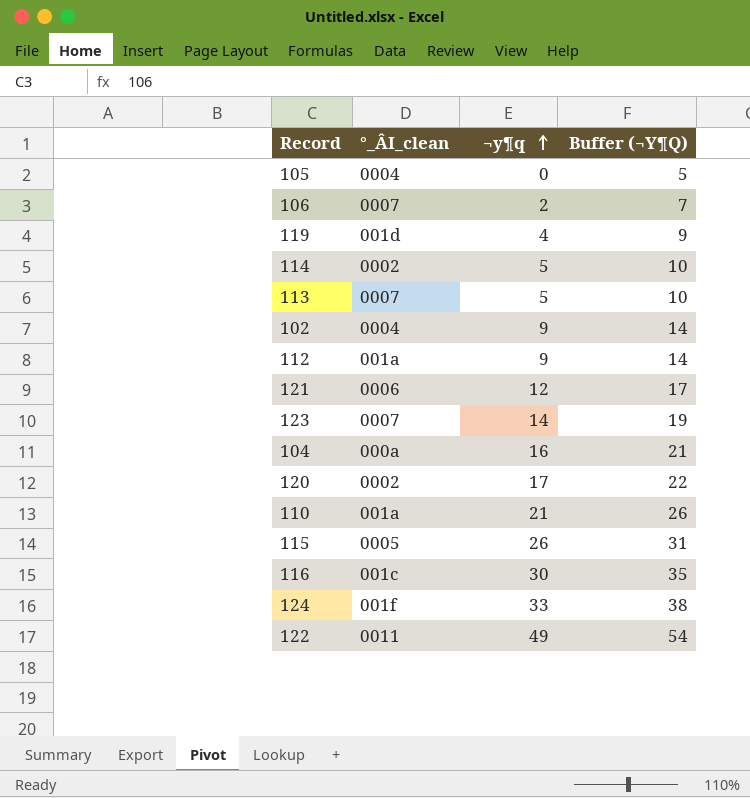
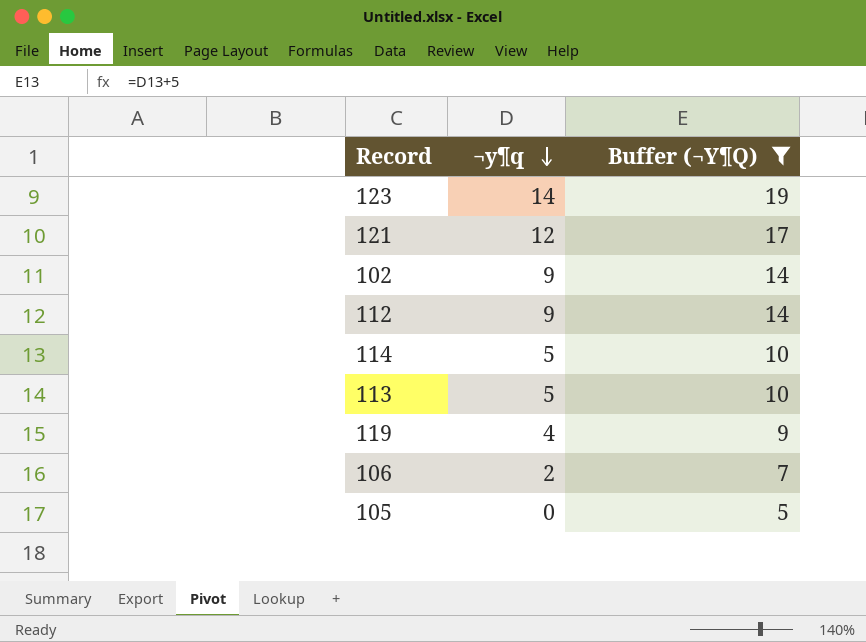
filter: none -> Buffer (¬Y¶Q) <= 19
row order: ¬y¶q ascending -> ¬y¶q descending
column °_ÂI_clean | position: 2 -> none

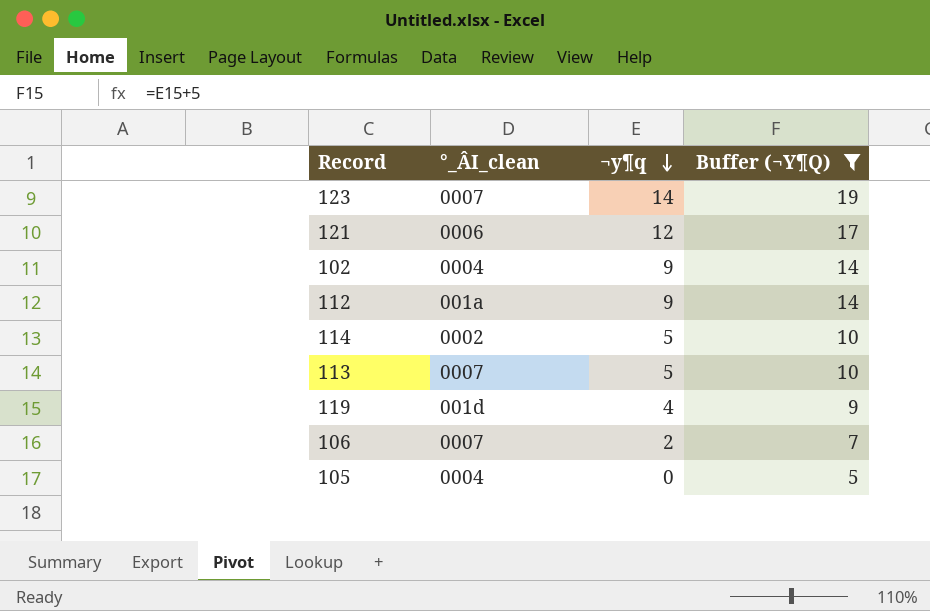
column °_ÂI_clean | position: none -> 2

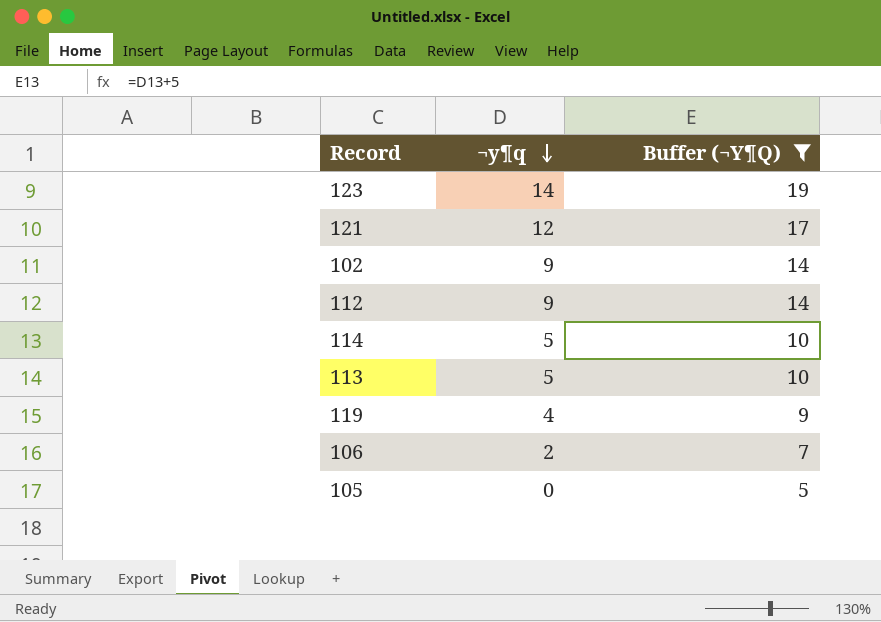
column °_ÂI_clean | position: 2 -> none

